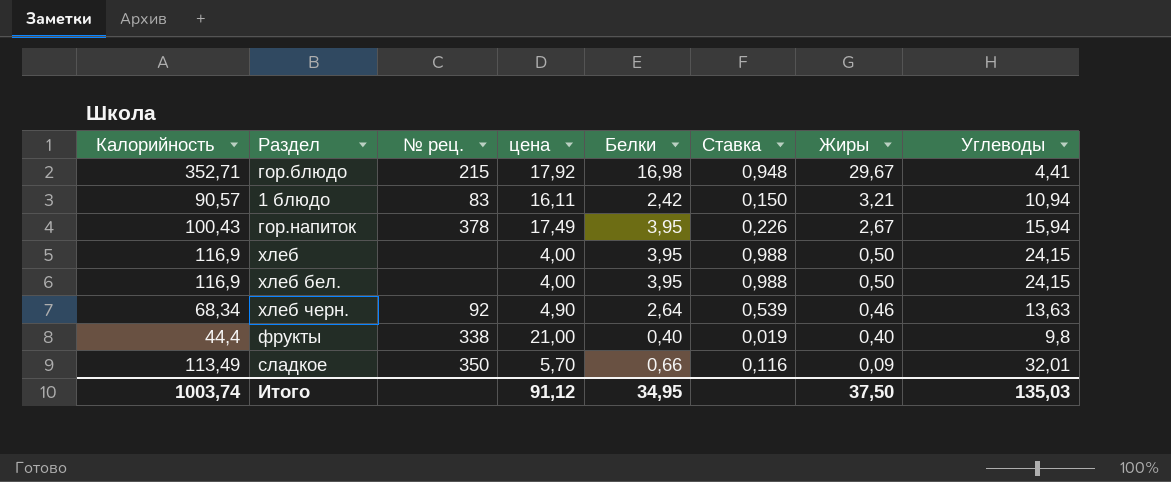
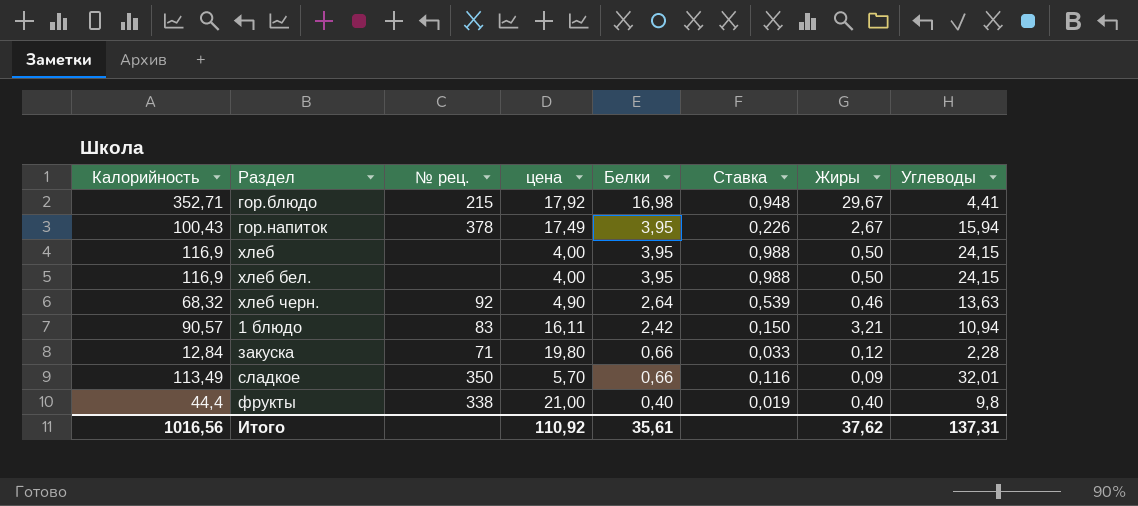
row order: Жиры descending -> Белки descending
хлеб черн. | Калорийность: 68,34 -> 68,32
row закуска: none -> 12,84 | 71 | 19,80 | 0,66 | 0,033 | 0,12 | 2,28
Итого | Калорийность: 1003,74 -> 1016,56
Итого | цена: 91,12 -> 110,92
Итого | Белки: 34,95 -> 35,61
Итого | Жиры: 37,50 -> 37,62
Итого | Углеводы: 135,03 -> 137,31

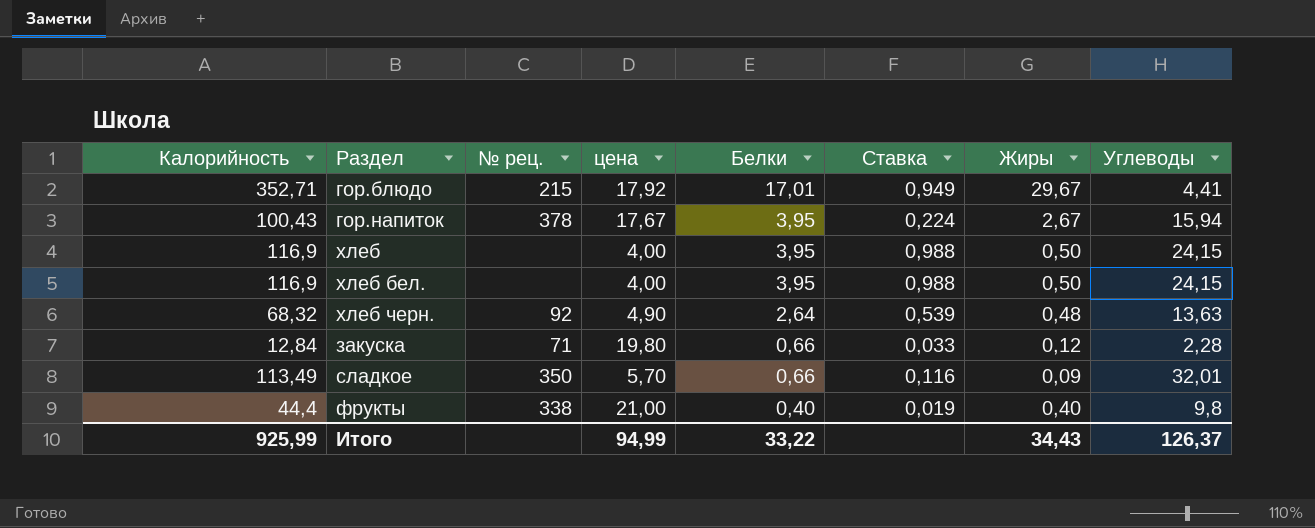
row 1 блюдо: 90,57 | 83 | 16,11 | 2,42 | 0,150 | 3,21 | 10,94 -> none
гор.блюдо | Белки: 16,98 -> 17,01
гор.блюдо | Ставка: 0,948 -> 0,949
гор.напиток | цена: 17,49 -> 17,67
гор.напиток | Ставка: 0,226 -> 0,224
хлеб черн. | Жиры: 0,46 -> 0,48
Итого | Калорийность: 1016,56 -> 925,99
Итого | цена: 110,92 -> 94,99
Итого | Белки: 35,61 -> 33,22
Итого | Жиры: 37,62 -> 34,43
Итого | Углеводы: 137,31 -> 126,37

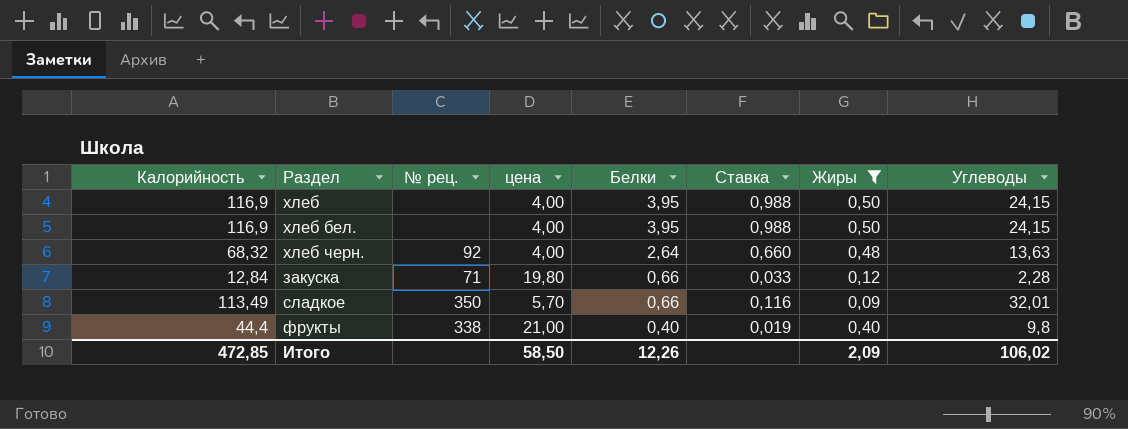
filter: none -> Жиры <= 0,50
хлеб черн. | цена: 4,90 -> 4,00
хлеб черн. | Ставка: 0,539 -> 0,660
Итого | Калорийность: 925,99 -> 472,85
Итого | цена: 94,99 -> 58,50
Итого | Белки: 33,22 -> 12,26
Итого | Жиры: 34,43 -> 2,09
Итого | Углеводы: 126,37 -> 106,02

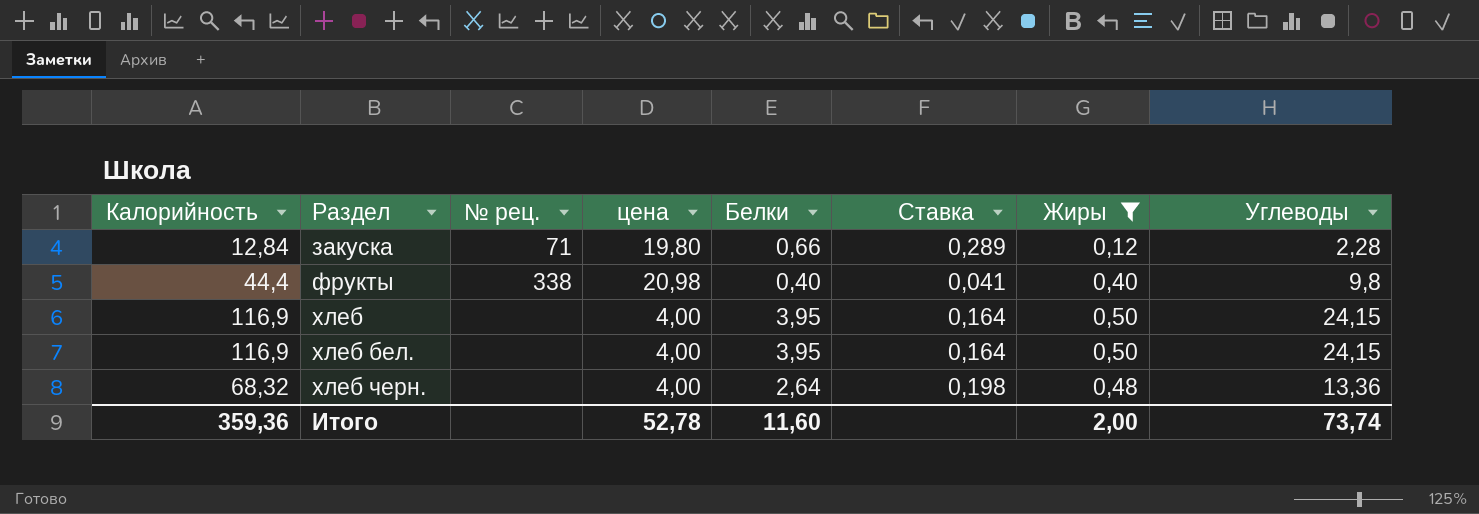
row order: Белки descending -> Раздел ascending
column Ставка | formula: [Белки] / [цена] -> [Белки] / [Углеводы]
row сладкое: 113,49 | 350 | 5,70 | 0,66 | 0,116 | 0,09 | 32,01 -> none
фрукты | цена: 21,00 -> 20,98
хлеб черн. | № рец.: 92 -> none
хлеб черн. | Углеводы: 13,63 -> 13,36
Итого | Калорийность: 472,85 -> 359,36
Итого | цена: 58,50 -> 52,78
Итого | Белки: 12,26 -> 11,60
Итого | Жиры: 2,09 -> 2,00
Итого | Углеводы: 106,02 -> 73,74

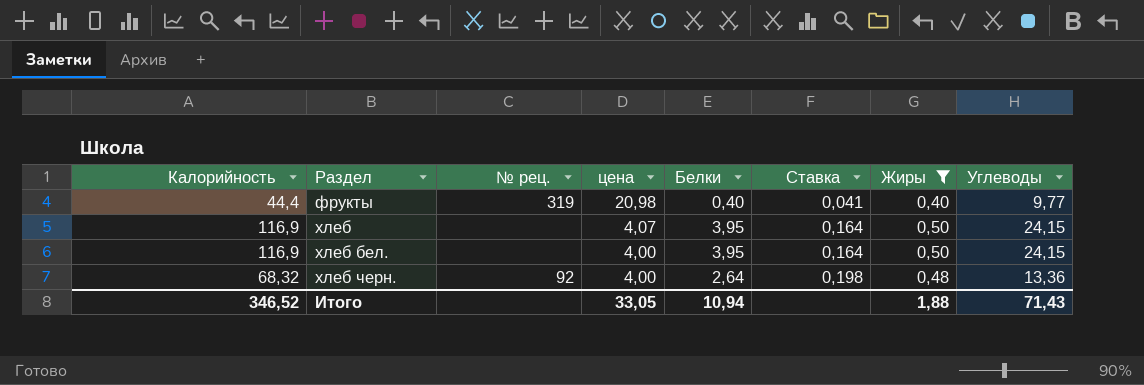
row закуска: 12,84 | 71 | 19,80 | 0,66 | 0,289 | 0,12 | 2,28 -> none
фрукты | № рец.: 338 -> 319
фрукты | Углеводы: 9,8 -> 9,77
хлеб | цена: 4,00 -> 4,07
хлеб черн. | № рец.: none -> 92
Итого | Калорийность: 359,36 -> 346,52
Итого | цена: 52,78 -> 33,05
Итого | Белки: 11,60 -> 10,94
Итого | Жиры: 2,00 -> 1,88
Итого | Углеводы: 73,74 -> 71,43

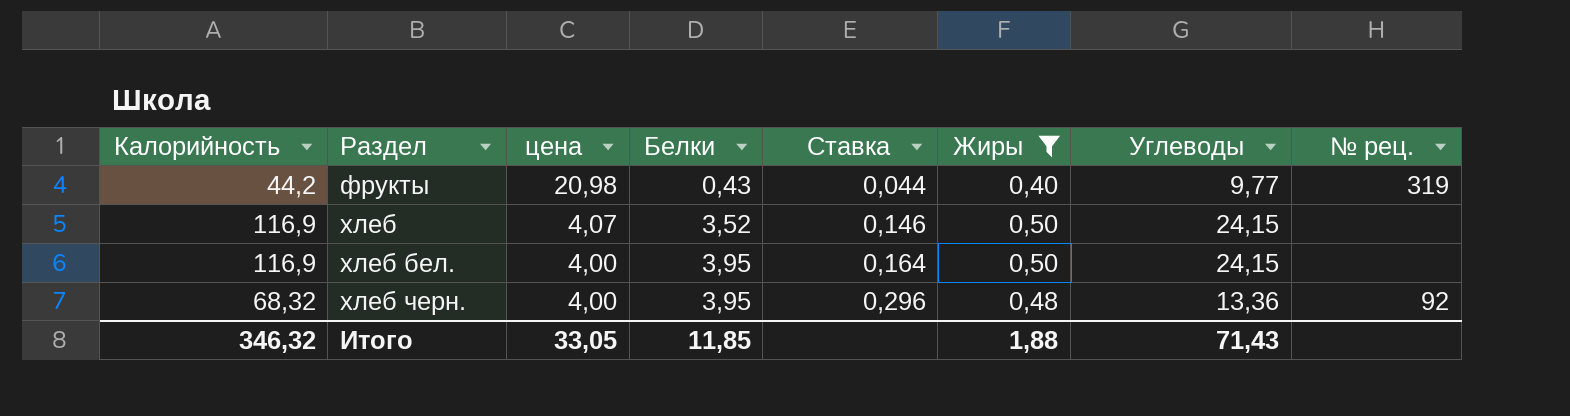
column № рец. | position: 3 -> 8
фрукты | Калорийность: 44,4 -> 44,2
фрукты | Белки: 0,40 -> 0,43
фрукты | Ставка: 0,041 -> 0,044
хлеб | Белки: 3,95 -> 3,52
хлеб | Ставка: 0,164 -> 0,146
хлеб черн. | Белки: 2,64 -> 3,95
хлеб черн. | Ставка: 0,198 -> 0,296
Итого | Калорийность: 346,52 -> 346,32
Итого | Белки: 10,94 -> 11,85

